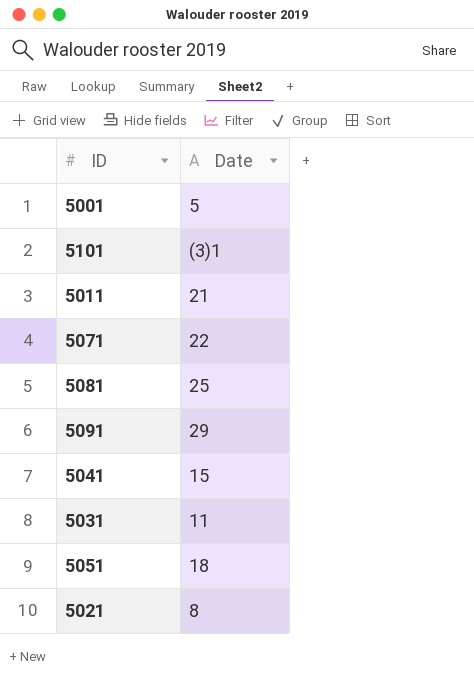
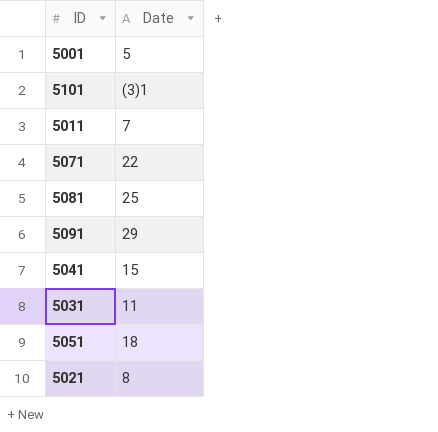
5011 | Date: 21 -> 7

